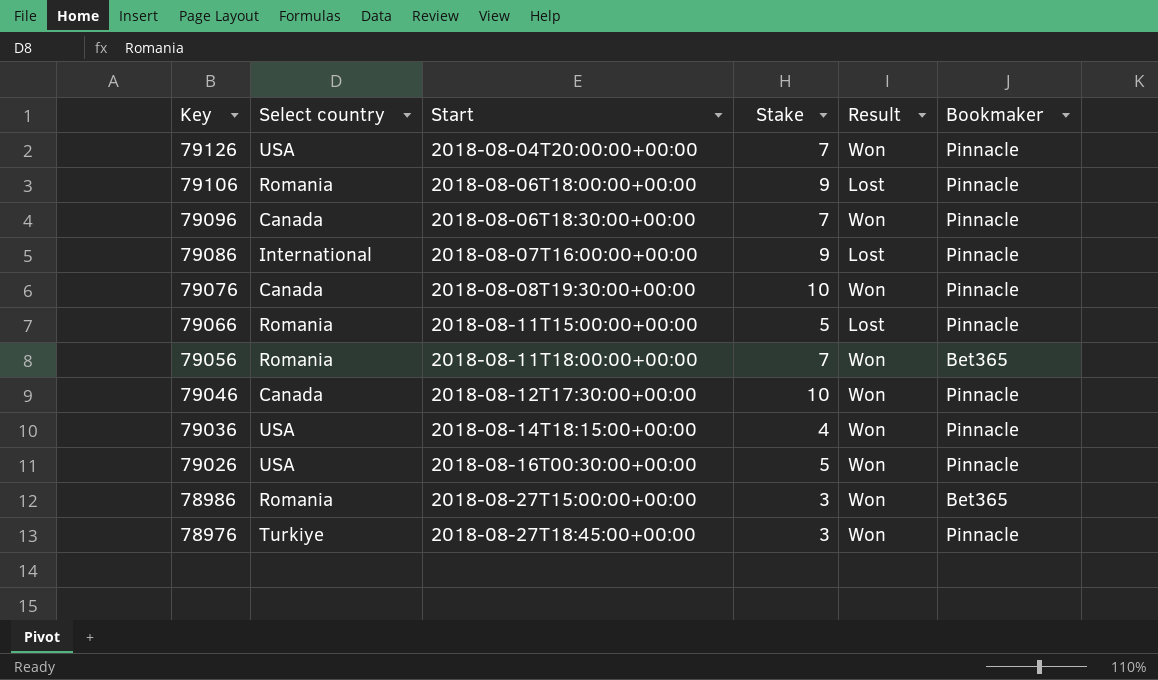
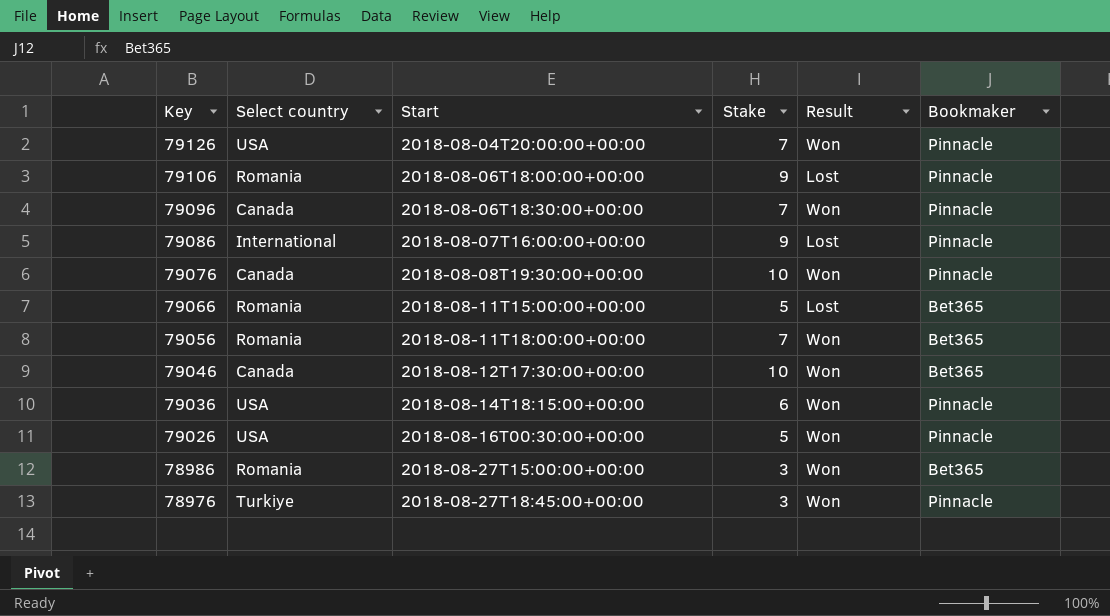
79066 | Bookmaker: Pinnacle -> Bet365
79046 | Bookmaker: Pinnacle -> Bet365
79036 | Stake: 4 -> 6

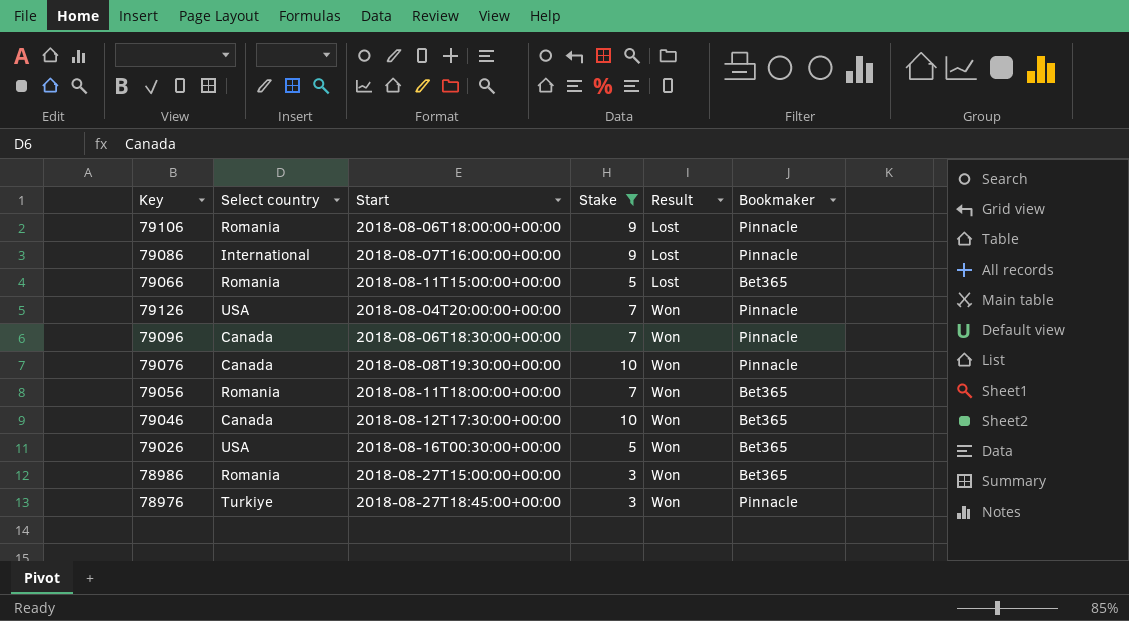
filter: none -> Stake != 6
row order: Key descending -> Result ascending
79026 | Bookmaker: Pinnacle -> Bet365

